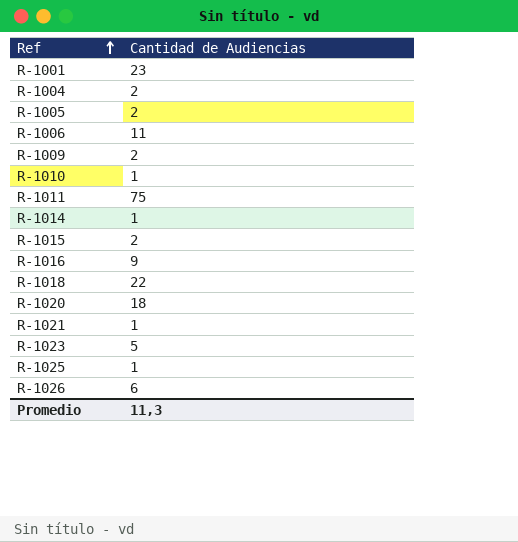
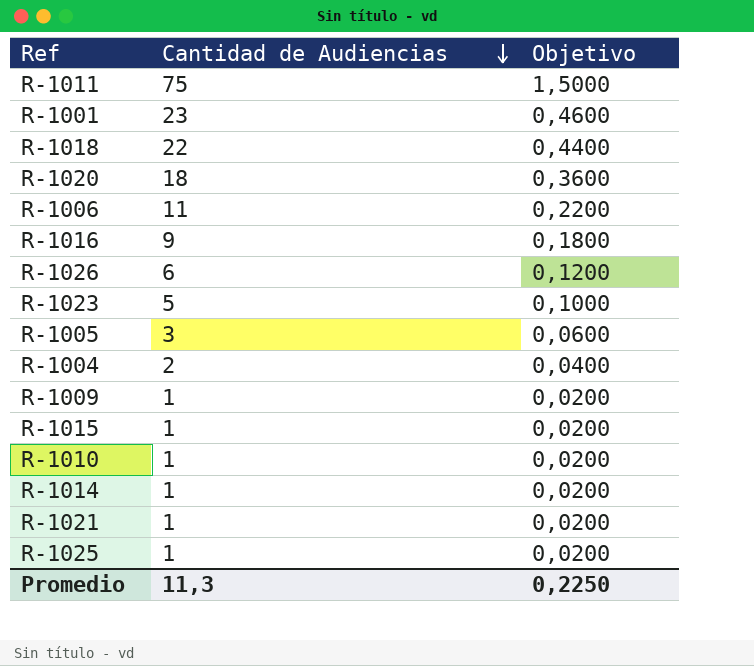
row order: Ref ascending -> Cantidad de Audiencias descending
column Objetivo | formula: none -> [Cantidad de Audiencias] * 0,02
R-1005 | Cantidad de Audiencias: 2 -> 3
R-1009 | Cantidad de Audiencias: 2 -> 1
R-1015 | Cantidad de Audiencias: 2 -> 1

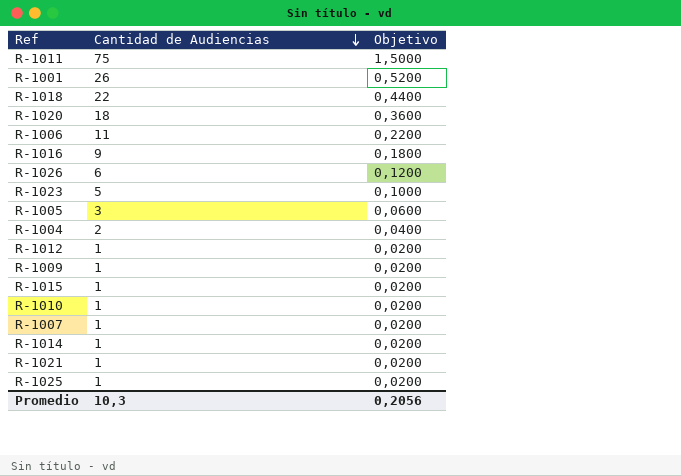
R-1001 | Cantidad de Audiencias: 23 -> 26
R-1001 | Objetivo: 0,4600 -> 0,5200
row R-1012: none -> 1 | 0,0200
row R-1007: none -> 1 | 0,0200
Promedio | Cantidad de Audiencias: 11,3 -> 10,3
Promedio | Objetivo: 0,2250 -> 0,2056

